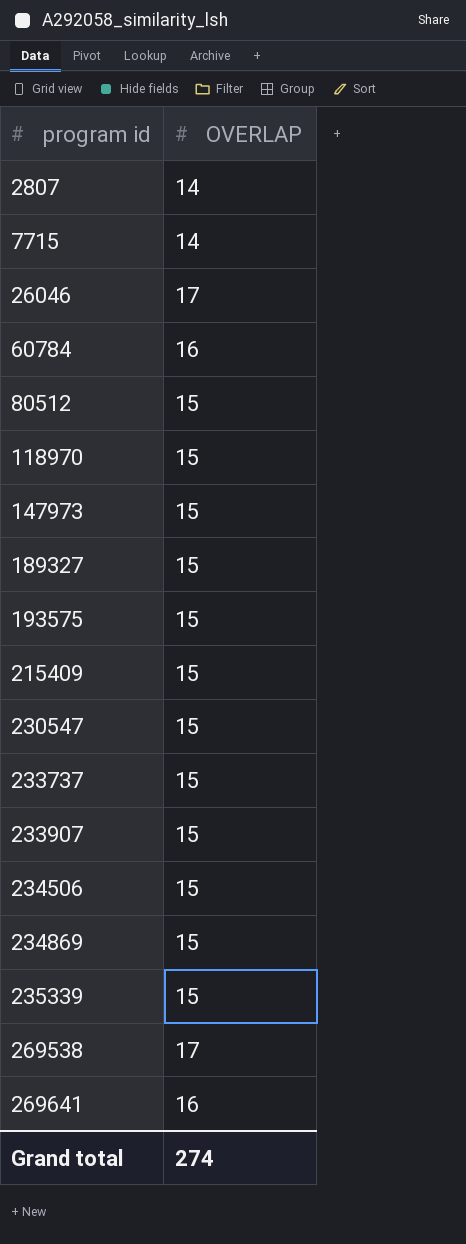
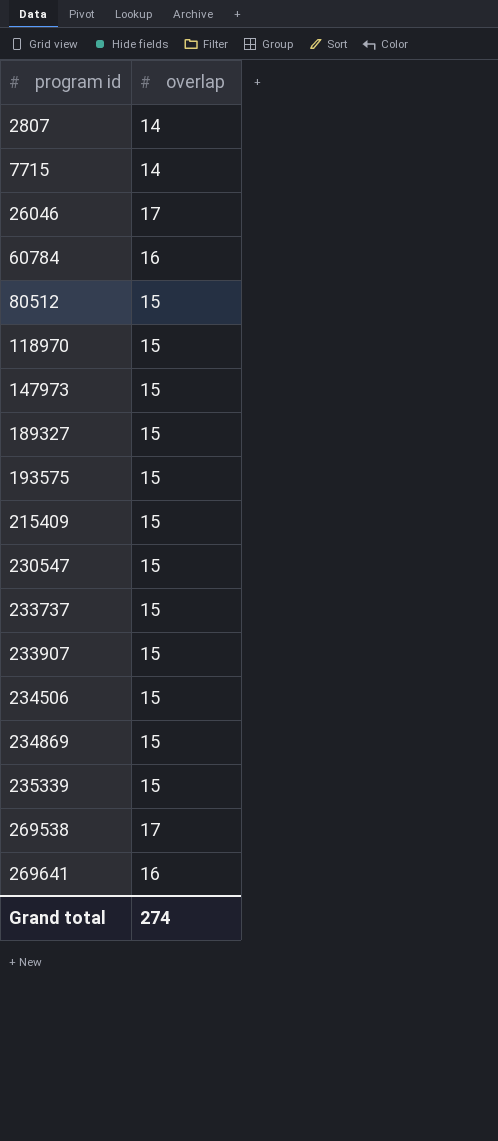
column name: OVERLAP -> overlap

